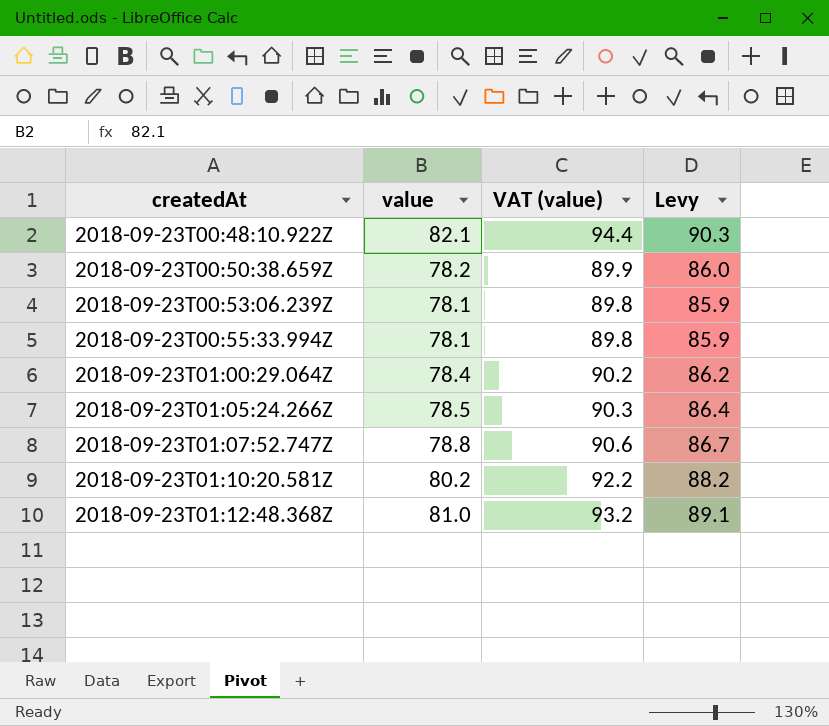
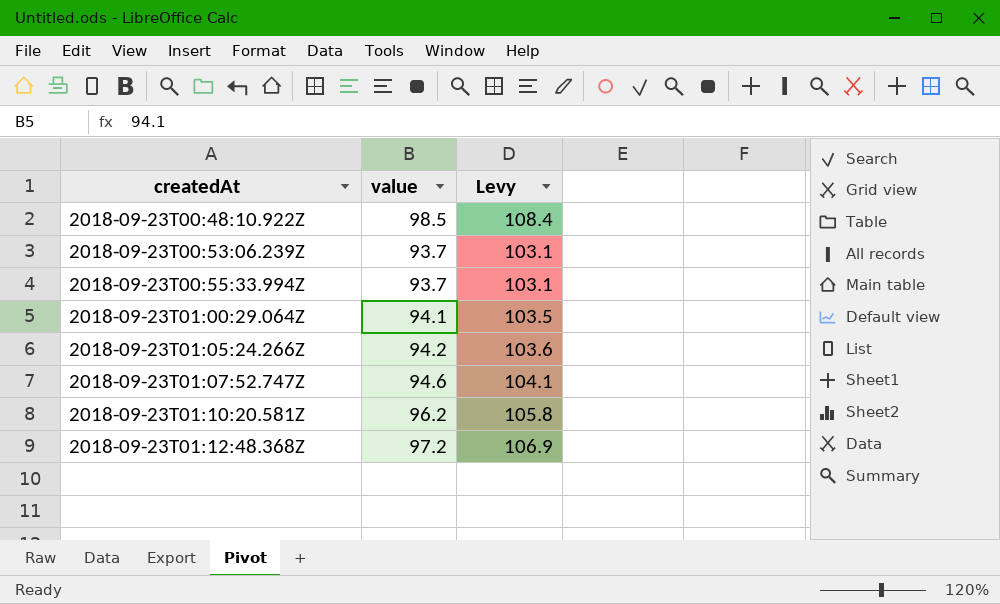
column VAT (value) | formula: [value] * 1.15 -> none
row 2018-09-23T00:50:38.659Z: 78.2 | 89.9 | 86.0 -> none
2018-09-23T00:48:10.922Z | value: 82.1 -> 98.5
2018-09-23T00:48:10.922Z | Levy: 90.3 -> 108.4
2018-09-23T00:53:06.239Z | value: 78.1 -> 93.7
2018-09-23T00:53:06.239Z | Levy: 85.9 -> 103.1
2018-09-23T00:55:33.994Z | value: 78.1 -> 93.7
2018-09-23T00:55:33.994Z | Levy: 85.9 -> 103.1
2018-09-23T01:00:29.064Z | value: 78.4 -> 94.1
2018-09-23T01:00:29.064Z | Levy: 86.2 -> 103.5
2018-09-23T01:05:24.266Z | value: 78.5 -> 94.2
2018-09-23T01:05:24.266Z | Levy: 86.4 -> 103.6
2018-09-23T01:07:52.747Z | value: 78.8 -> 94.6
2018-09-23T01:07:52.747Z | Levy: 86.7 -> 104.1
2018-09-23T01:10:20.581Z | value: 80.2 -> 96.2
2018-09-23T01:10:20.581Z | Levy: 88.2 -> 105.8
2018-09-23T01:12:48.368Z | value: 81.0 -> 97.2
2018-09-23T01:12:48.368Z | Levy: 89.1 -> 106.9

